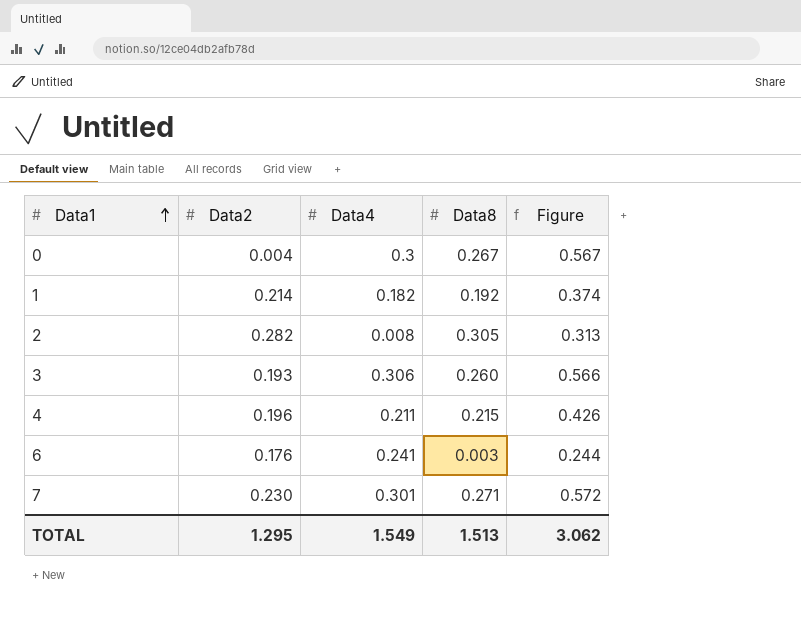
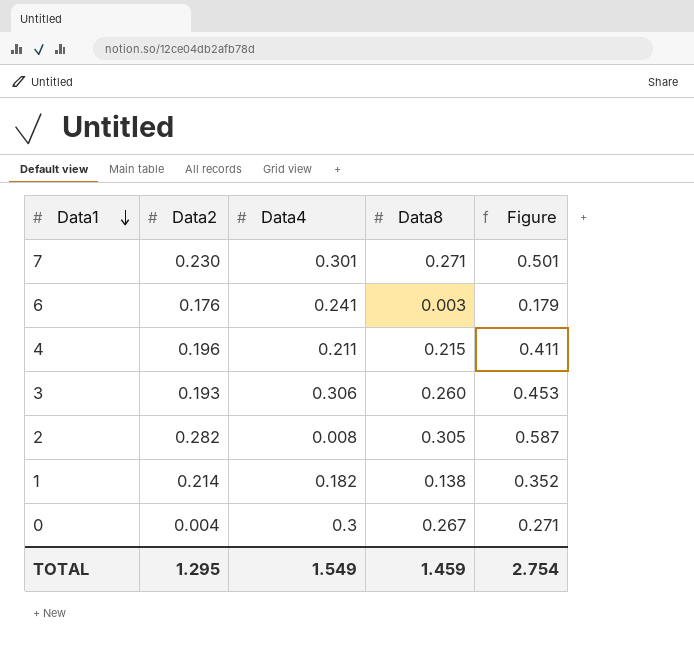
row order: Data1 ascending -> Data1 descending
column Figure | formula: [Data4] + [Data8] -> [Data2] + [Data8]
1 | Data8: 0.192 -> 0.138
TOTAL | Data8: 1.513 -> 1.459
TOTAL | Figure: 3.062 -> 2.754

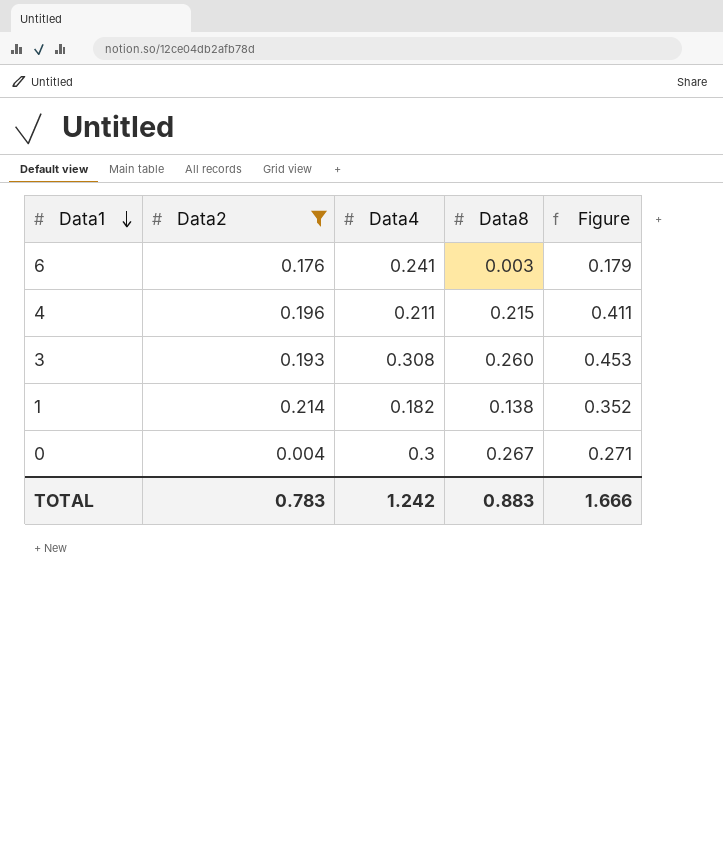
filter: none -> Data2 <= 0.214
3 | Data4: 0.306 -> 0.308
TOTAL | Data2: 1.295 -> 0.783
TOTAL | Data4: 1.549 -> 1.242
TOTAL | Data8: 1.459 -> 0.883
TOTAL | Figure: 2.754 -> 1.666

